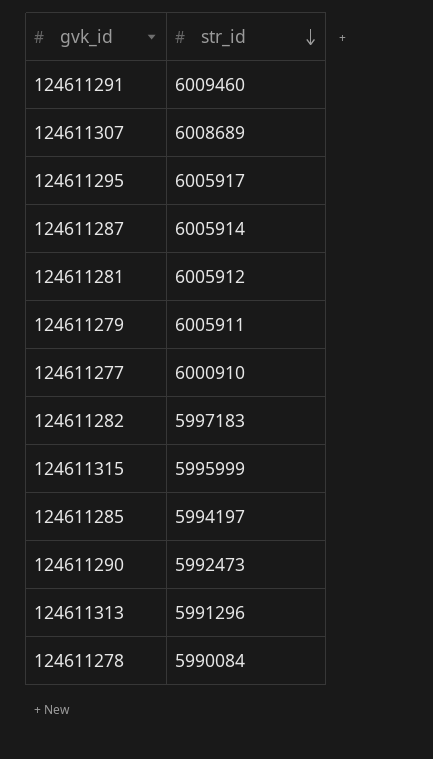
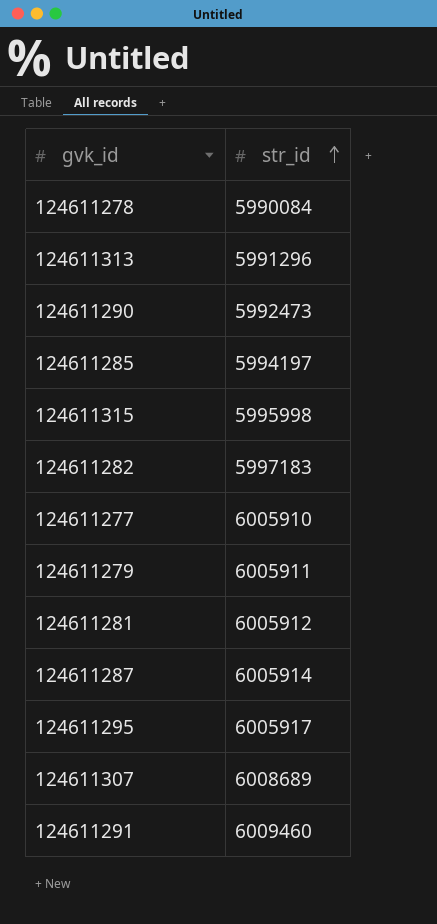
row order: str_id descending -> str_id ascending
124611315 | str_id: 5995999 -> 5995998
124611277 | str_id: 6000910 -> 6005910

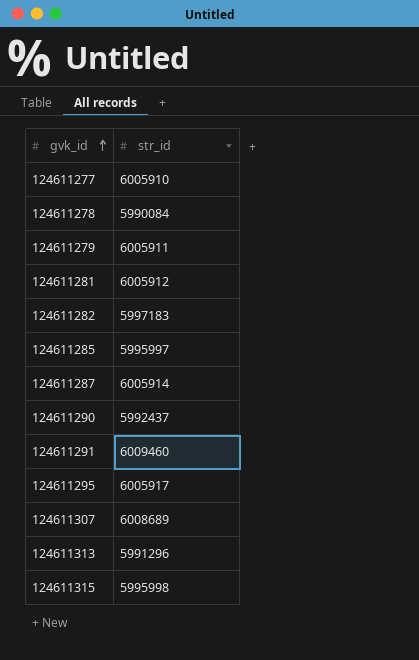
row order: str_id ascending -> gvk_id ascending
124611285 | str_id: 5994197 -> 5995997
124611290 | str_id: 5992473 -> 5992437

